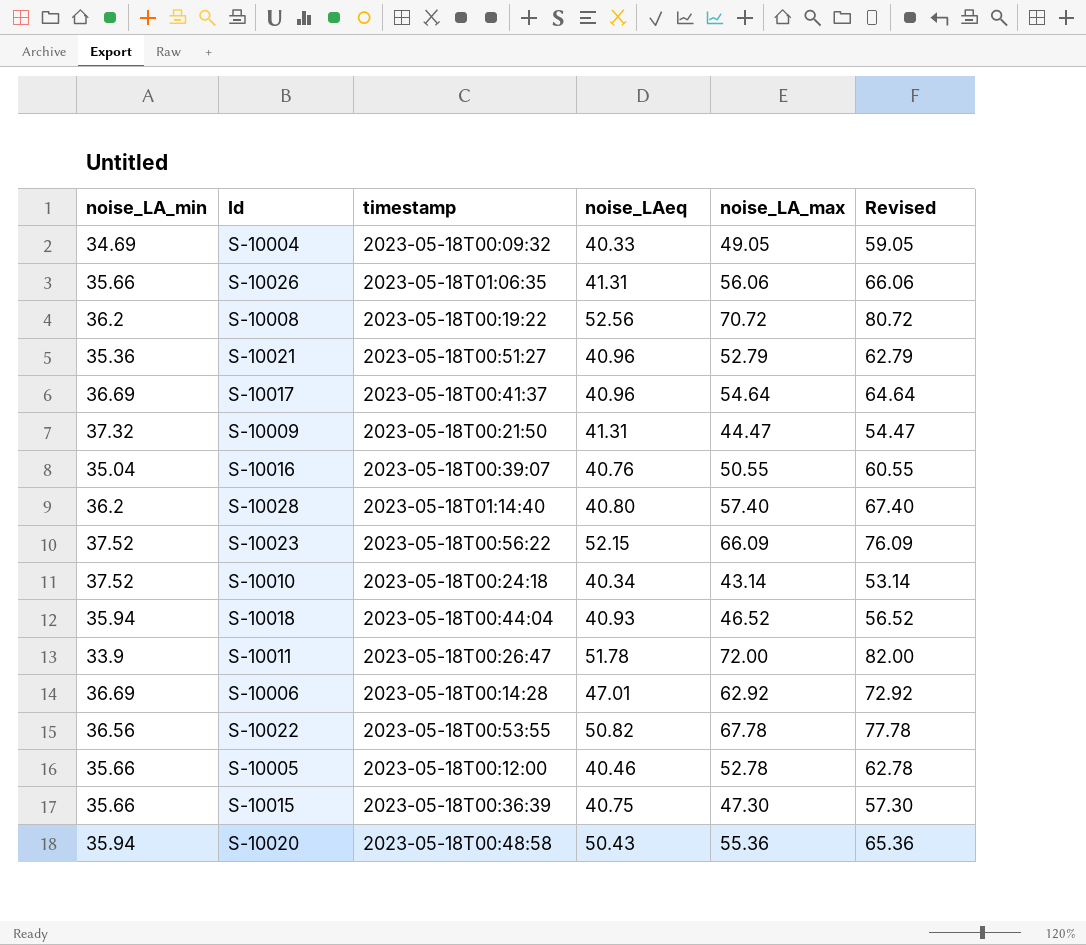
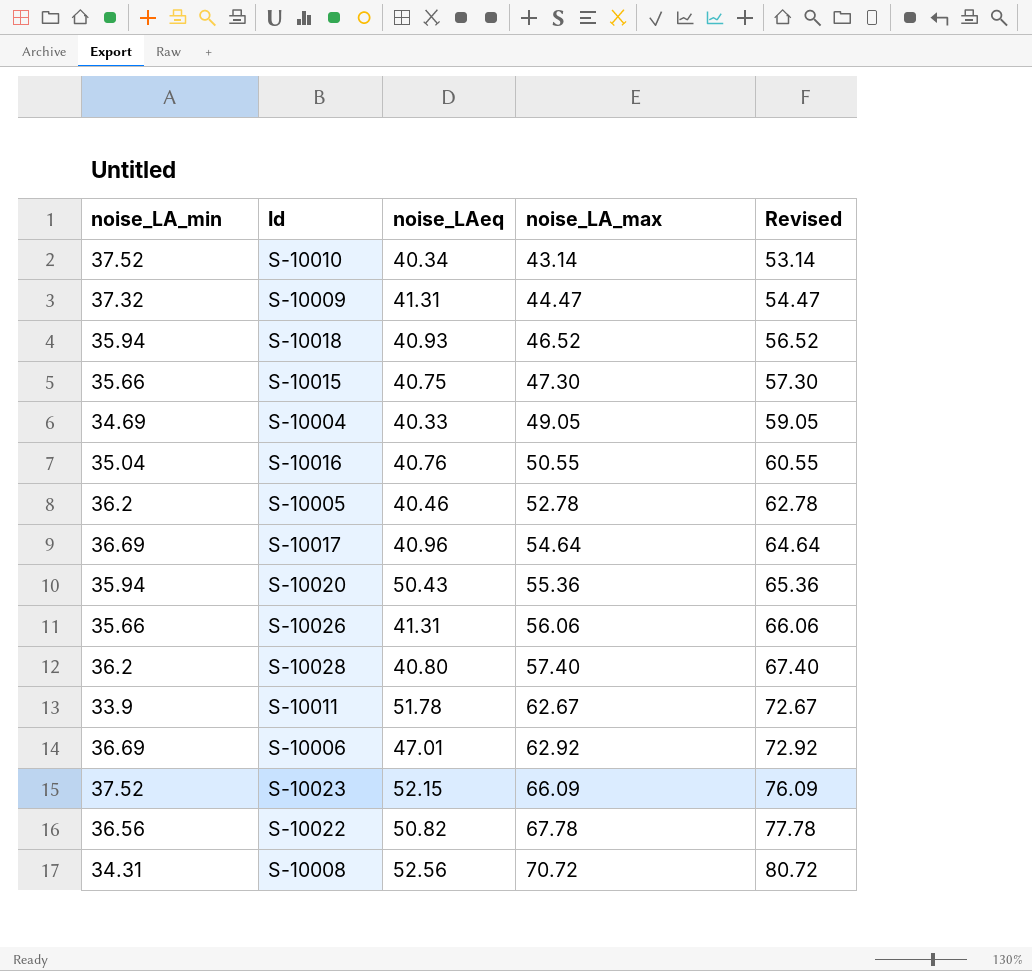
row order: none -> noise_LA_max ascending
column timestamp | position: 3 -> none
row S-10021: 35.36 | 2023-05-18T00:51:27 | 40.96 | 52.79 | 62.79 -> none
S-10005 | noise_LA_min: 35.66 -> 36.2
S-10011 | noise_LA_max: 72.00 -> 62.67
S-10011 | Revised: 82.00 -> 72.67
S-10008 | noise_LA_min: 36.2 -> 34.31

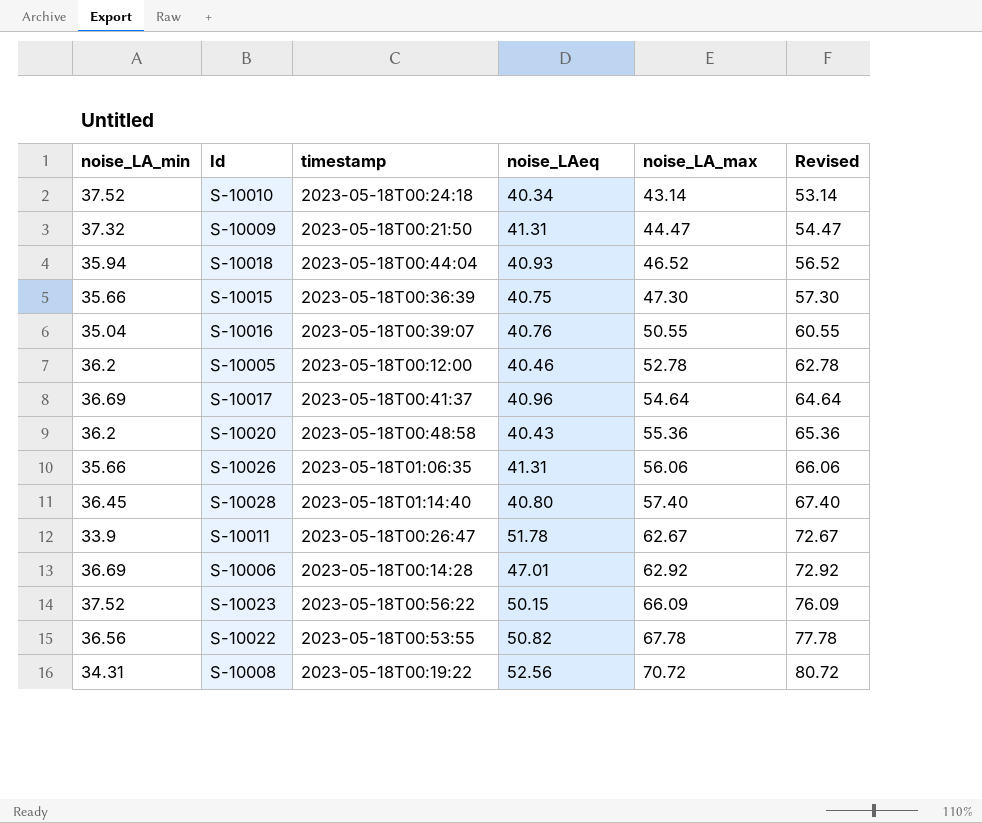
column timestamp | position: none -> 3
row S-10004: 34.69 | 40.33 | 49.05 | 59.05 -> none
S-10020 | noise_LA_min: 35.94 -> 36.2
S-10020 | noise_LAeq: 50.43 -> 40.43
S-10028 | noise_LA_min: 36.2 -> 36.45
S-10023 | noise_LAeq: 52.15 -> 50.15

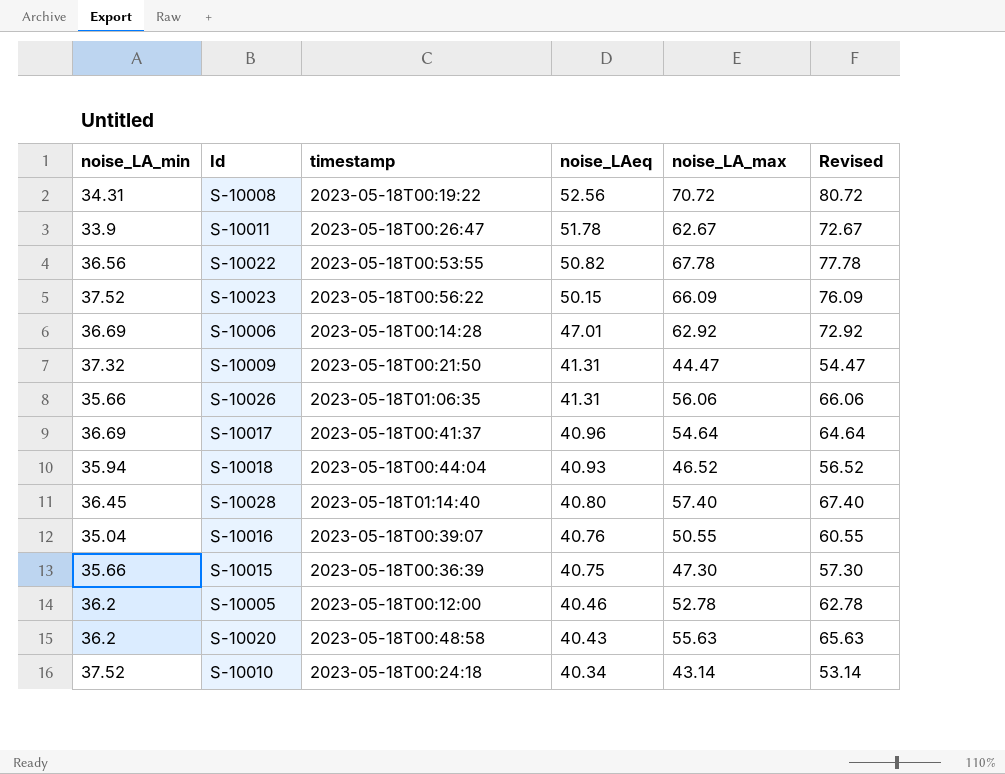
row order: noise_LA_max ascending -> noise_LAeq descending
S-10020 | noise_LA_max: 55.36 -> 55.63
S-10020 | Revised: 65.36 -> 65.63

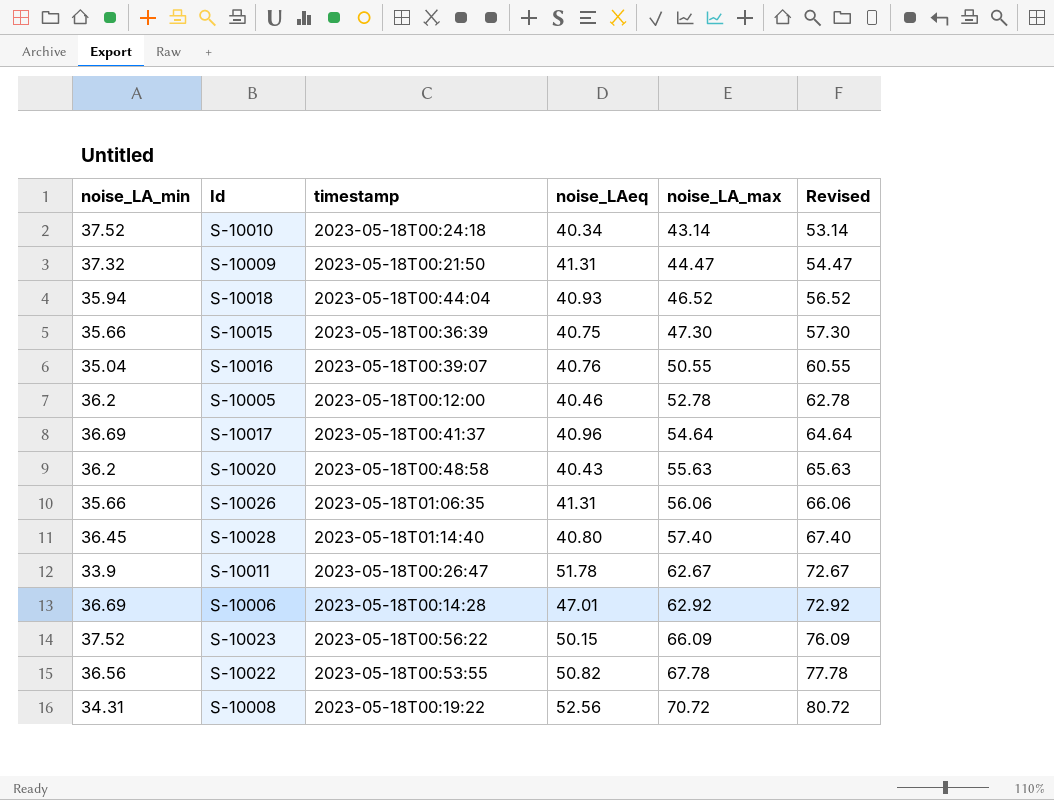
row order: noise_LAeq descending -> noise_LA_max ascending

